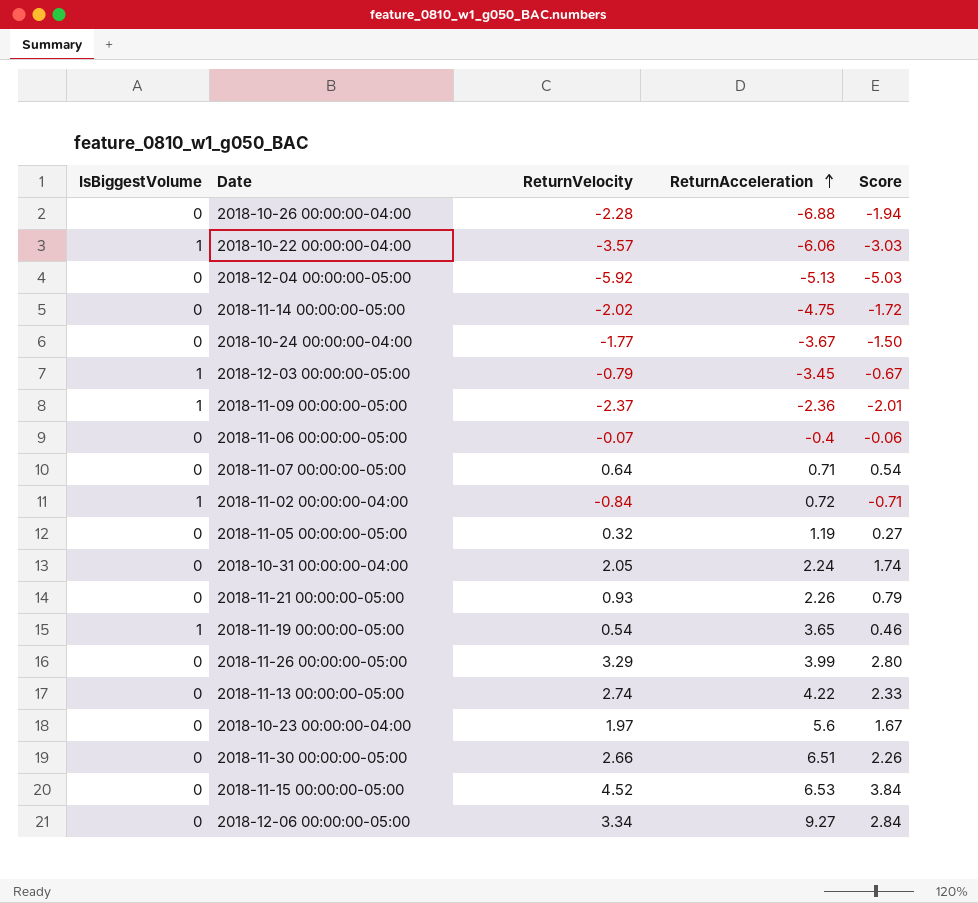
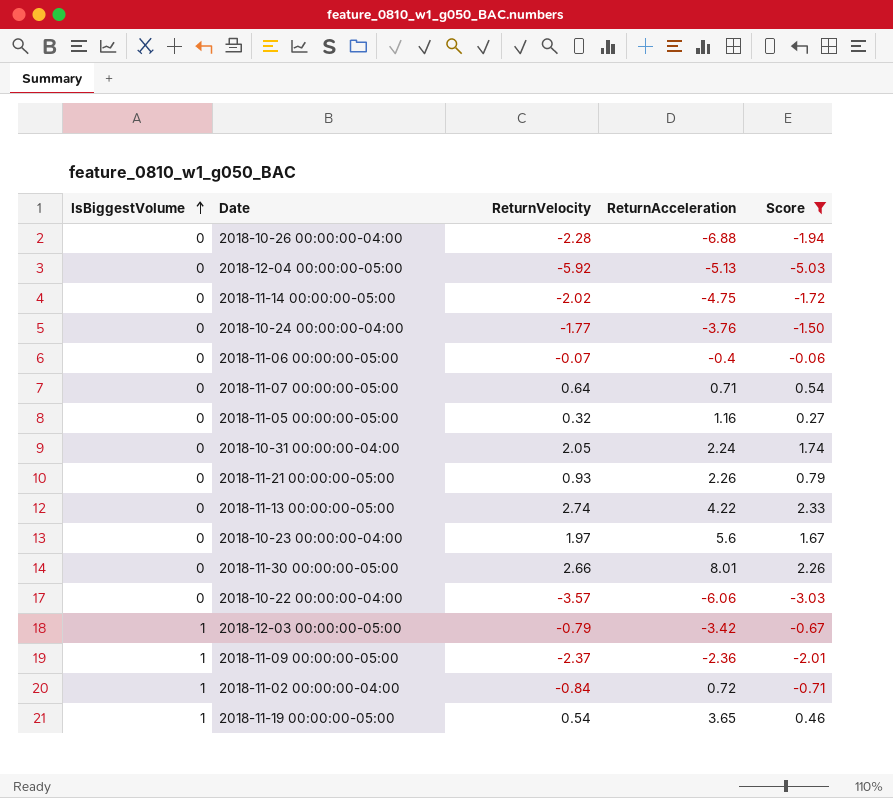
filter: none -> Score <= 2.33
row order: ReturnAcceleration ascending -> IsBiggestVolume ascending
2018-10-24 00:00:00-04:00 | ReturnAcceleration: -3.67 -> -3.76
2018-11-05 00:00:00-05:00 | ReturnAcceleration: 1.19 -> 1.16
2018-11-30 00:00:00-05:00 | ReturnAcceleration: 6.51 -> 8.01
2018-10-22 00:00:00-04:00 | IsBiggestVolume: 1 -> 0
2018-12-03 00:00:00-05:00 | ReturnAcceleration: -3.45 -> -3.42

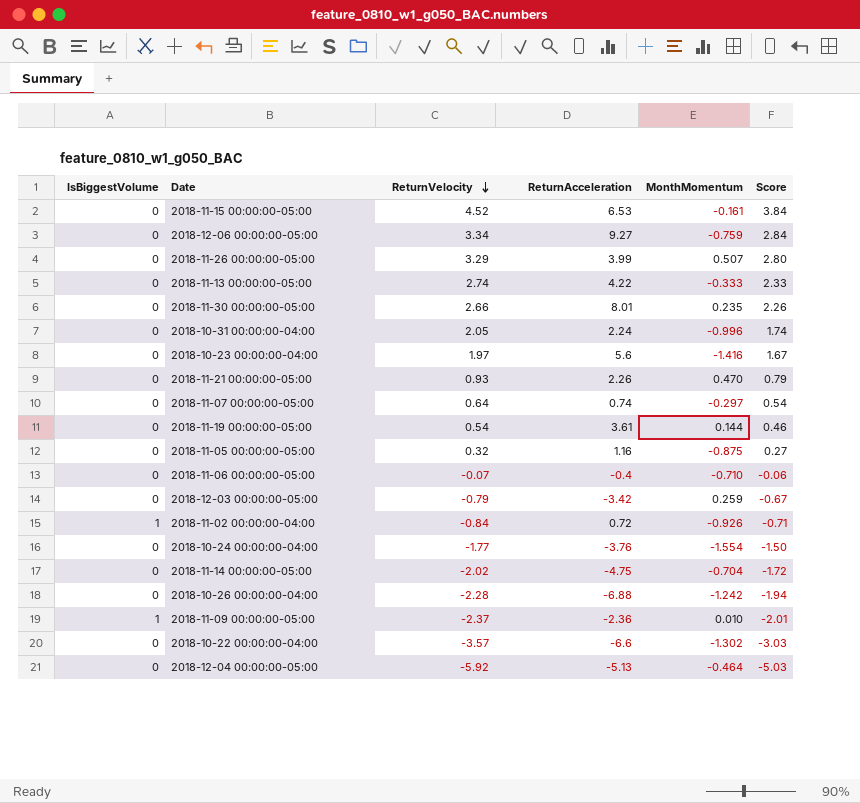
filter: Score <= 2.33 -> none
row order: IsBiggestVolume ascending -> ReturnVelocity descending
column MonthMomentum | position: none -> 5
2018-11-07 00:00:00-05:00 | ReturnAcceleration: 0.71 -> 0.74
2018-11-19 00:00:00-05:00 | IsBiggestVolume: 1 -> 0
2018-11-19 00:00:00-05:00 | ReturnAcceleration: 3.65 -> 3.61
2018-12-03 00:00:00-05:00 | IsBiggestVolume: 1 -> 0
2018-10-22 00:00:00-04:00 | ReturnAcceleration: -6.06 -> -6.6

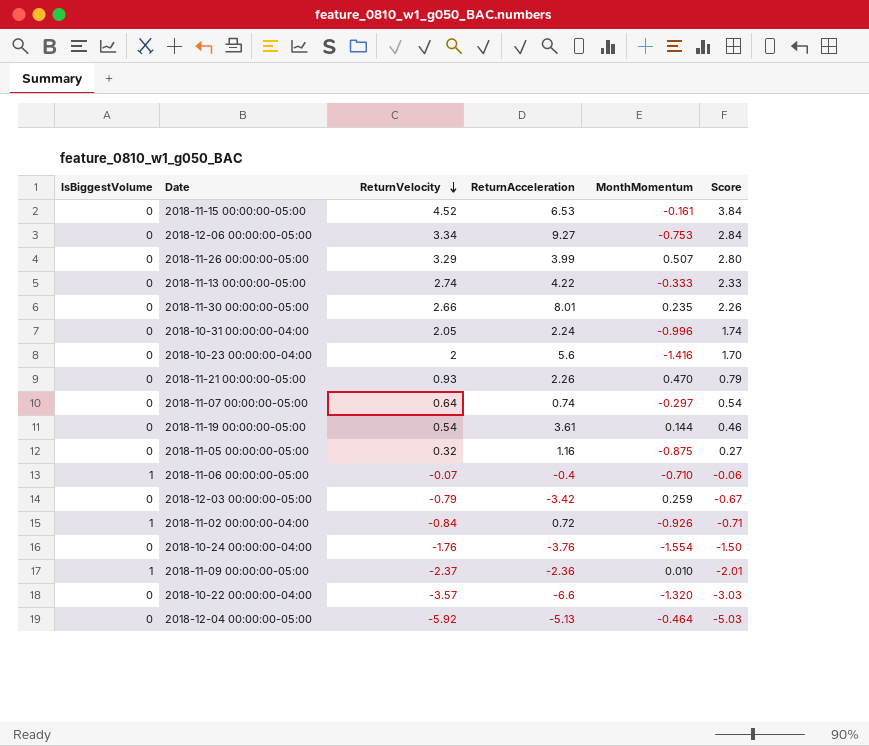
row 2018-11-14 00:00:00-05:00: 0 | -2.02 | -4.75 | -0.704 | -1.72 -> none
row 2018-10-26 00:00:00-04:00: 0 | -2.28 | -6.88 | -1.242 | -1.94 -> none
2018-12-06 00:00:00-05:00 | MonthMomentum: -0.759 -> -0.753
2018-10-23 00:00:00-04:00 | ReturnVelocity: 1.97 -> 2
2018-10-23 00:00:00-04:00 | Score: 1.67 -> 1.70
2018-11-06 00:00:00-05:00 | IsBiggestVolume: 0 -> 1
2018-10-24 00:00:00-04:00 | ReturnVelocity: -1.77 -> -1.76
2018-10-22 00:00:00-04:00 | MonthMomentum: -1.302 -> -1.320

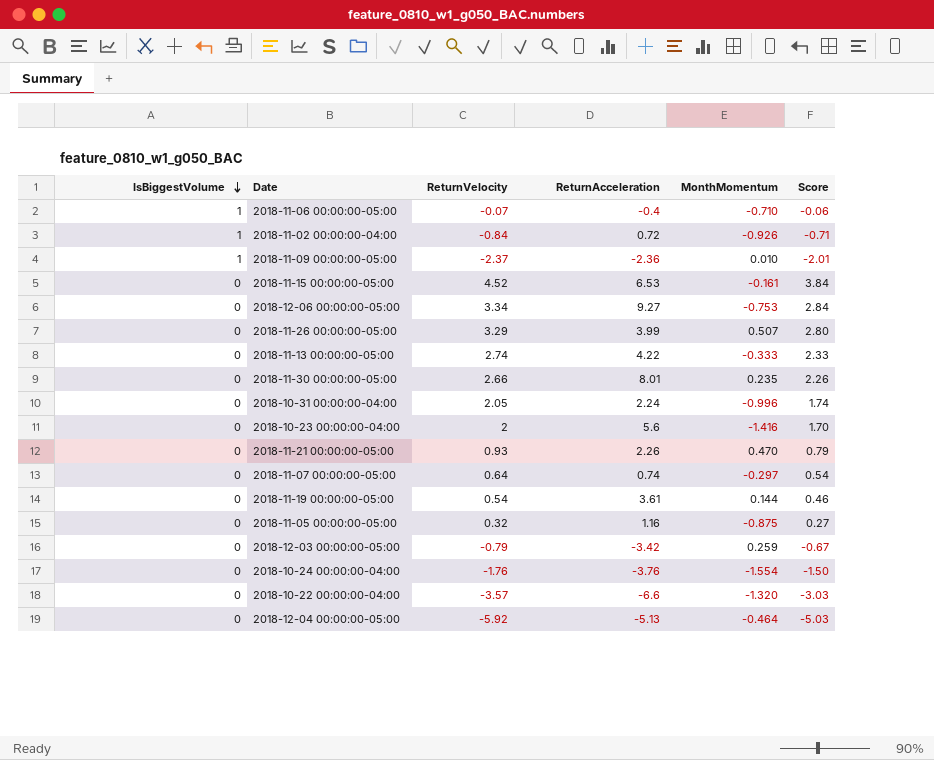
row order: ReturnVelocity descending -> IsBiggestVolume descending

